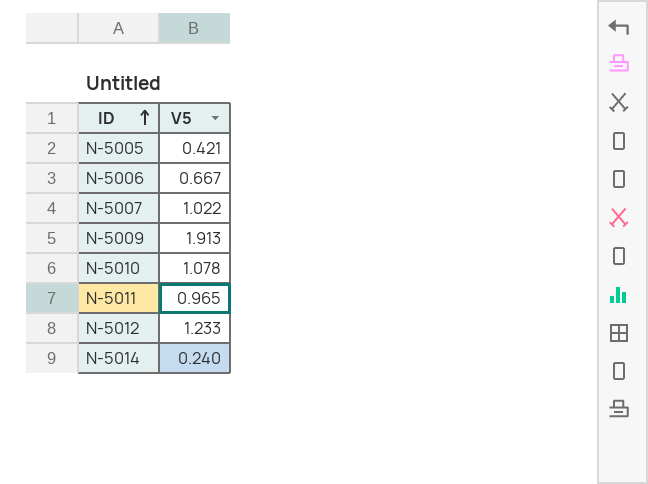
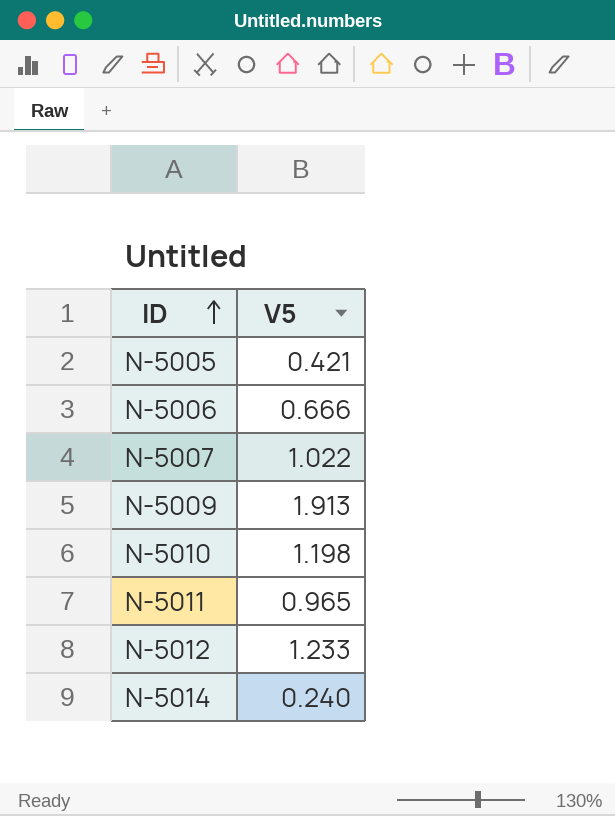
N-5006 | V5: 0.667 -> 0.666
N-5010 | V5: 1.078 -> 1.198

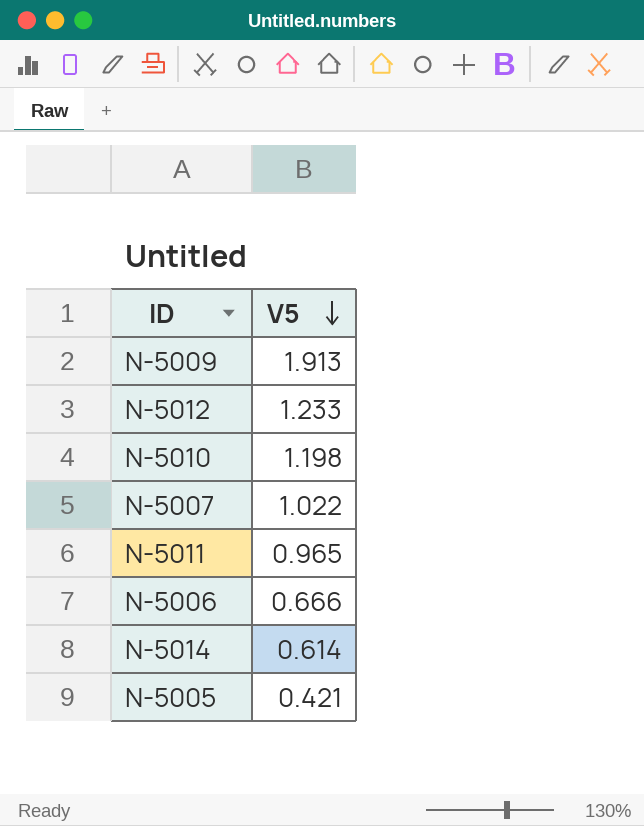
row order: ID ascending -> V5 descending
N-5014 | V5: 0.240 -> 0.614

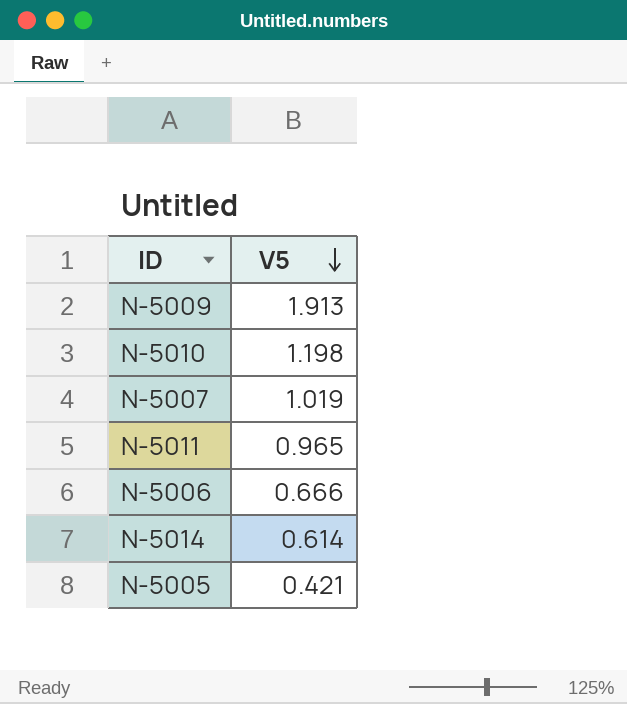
row N-5012: 1.233 -> none
N-5007 | V5: 1.022 -> 1.019

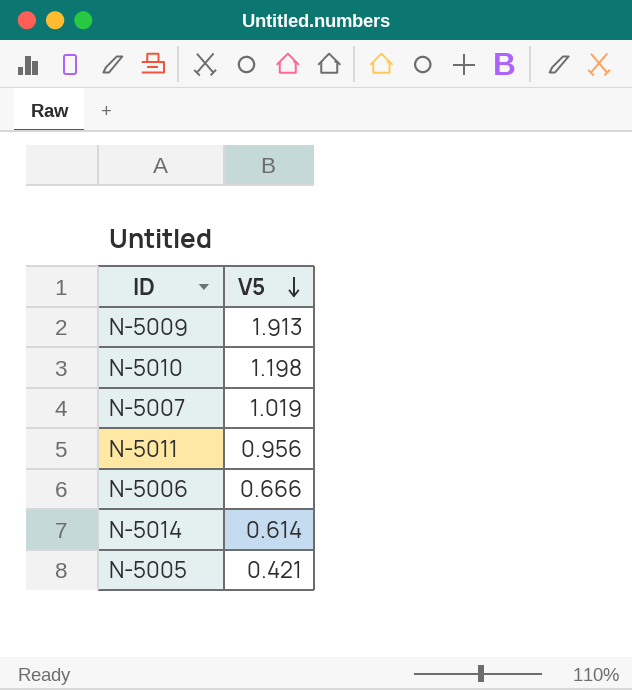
N-5011 | V5: 0.965 -> 0.956

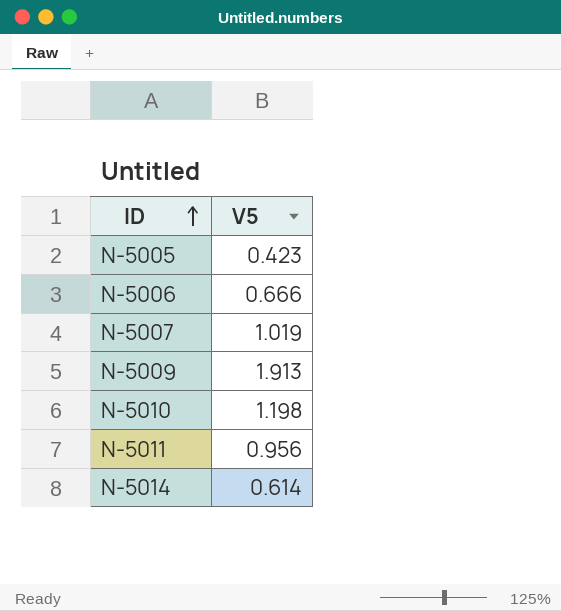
row order: V5 descending -> ID ascending
N-5005 | V5: 0.421 -> 0.423

